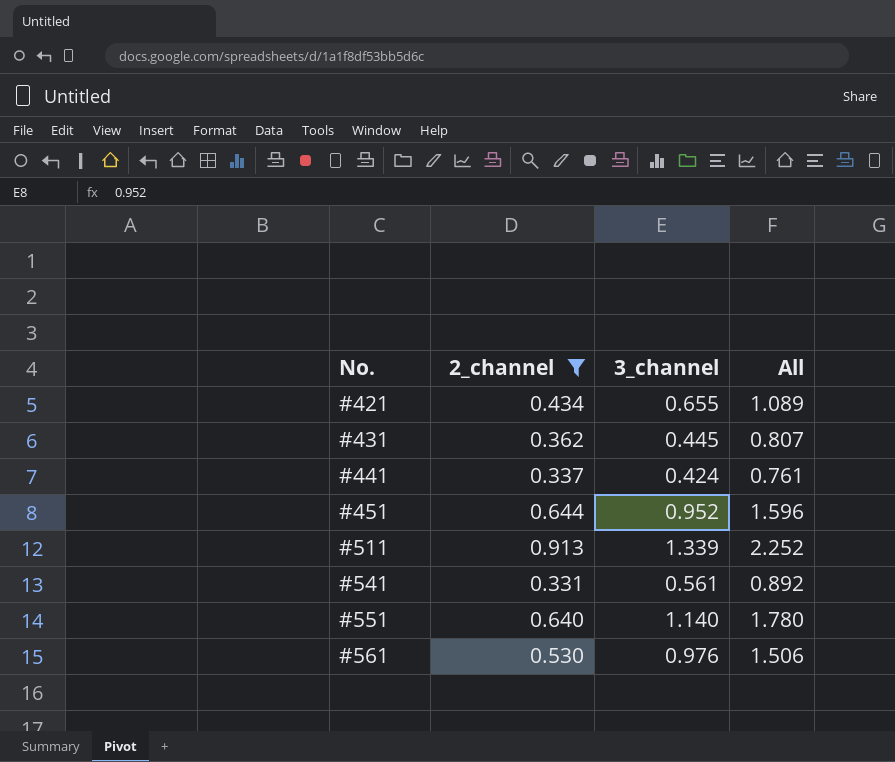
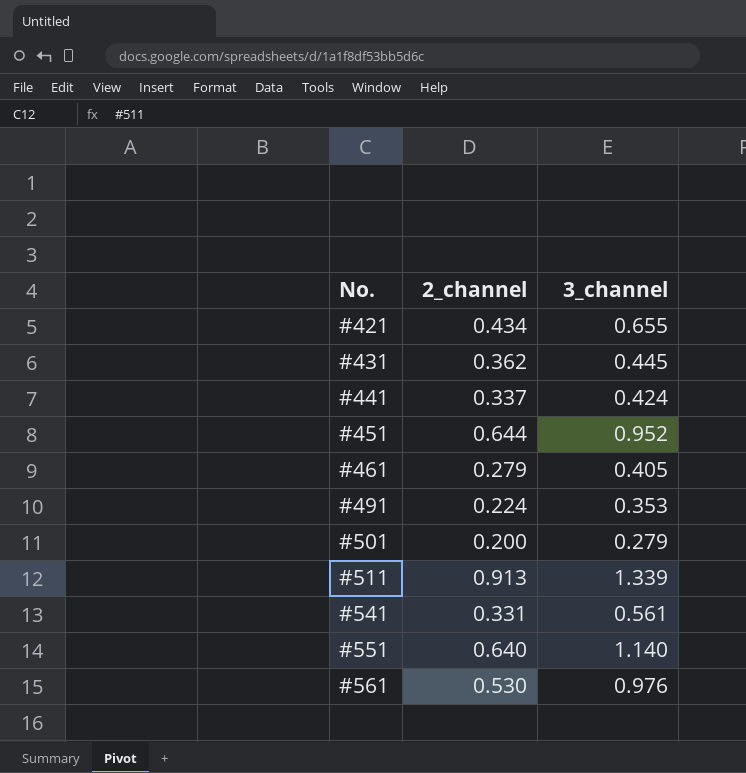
filter: 2_channel >= 0.331 -> none
column All | formula: [2_channel] + [3_channel] -> none

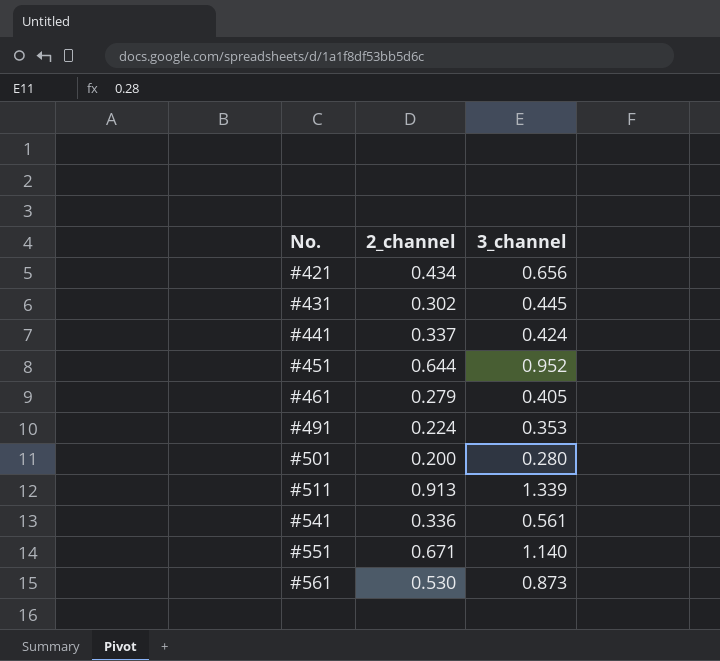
#421 | 3_channel: 0.655 -> 0.656
#431 | 2_channel: 0.362 -> 0.302
#501 | 3_channel: 0.279 -> 0.280
#541 | 2_channel: 0.331 -> 0.336
#551 | 2_channel: 0.640 -> 0.671
#561 | 3_channel: 0.976 -> 0.873

